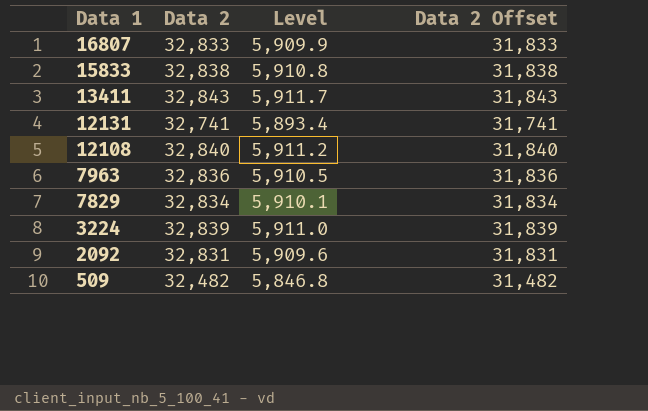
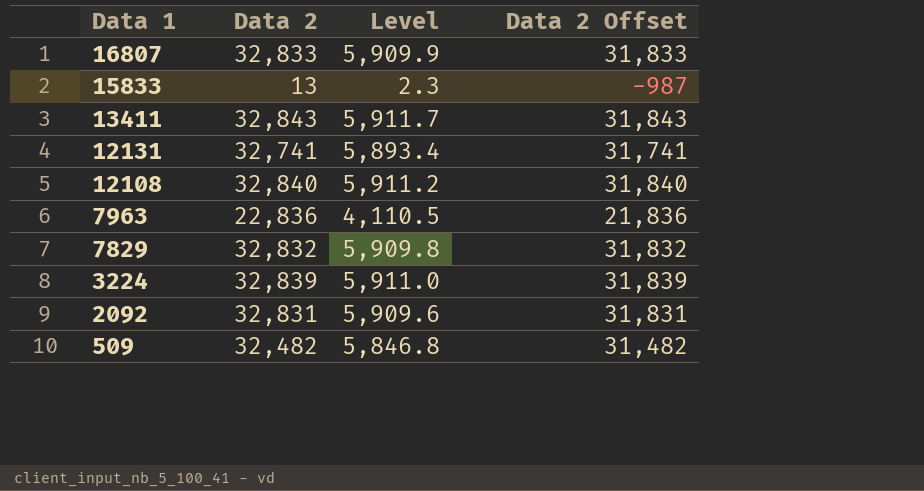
15833 | Data 2: 32,838 -> 13
15833 | Level: 5,910.8 -> 2.3
15833 | Data 2 Offset: 31,838 -> -987
7963 | Data 2: 32,836 -> 22,836
7963 | Level: 5,910.5 -> 4,110.5
7963 | Data 2 Offset: 31,836 -> 21,836
7829 | Data 2: 32,834 -> 32,832
7829 | Level: 5,910.1 -> 5,909.8
7829 | Data 2 Offset: 31,834 -> 31,832

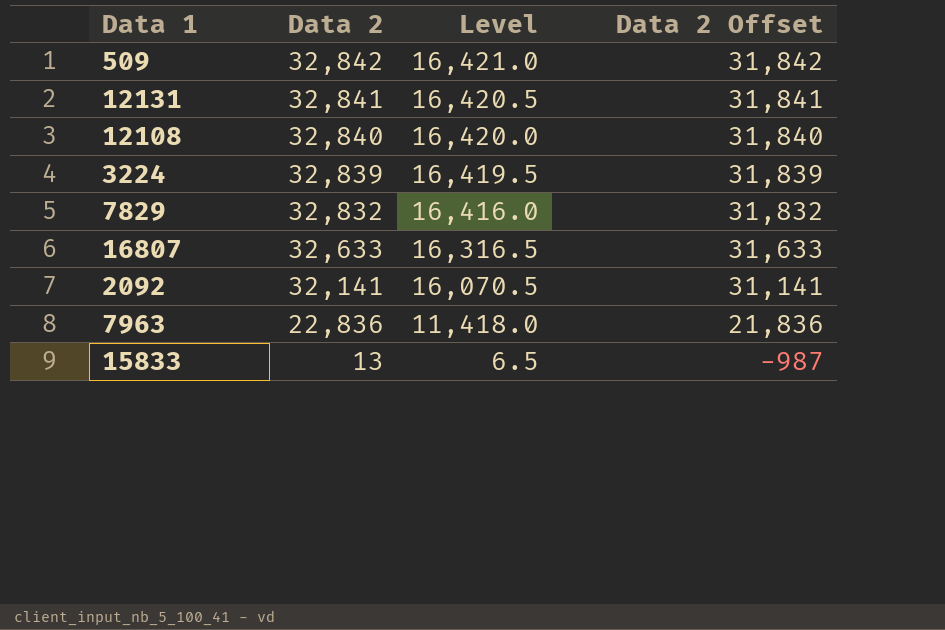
row order: Data 1 descending -> Data 2 descending
column Level | formula: [Data 2] * 0.18 -> [Data 2] * 0.5
row 13411: 32,843 | 5,911.7 | 31,843 -> none
509 | Data 2: 32,482 -> 32,842
509 | Data 2 Offset: 31,482 -> 31,842
12131 | Data 2: 32,741 -> 32,841
12131 | Data 2 Offset: 31,741 -> 31,841
16807 | Data 2: 32,833 -> 32,633
16807 | Data 2 Offset: 31,833 -> 31,633
2092 | Data 2: 32,831 -> 32,141
2092 | Data 2 Offset: 31,831 -> 31,141

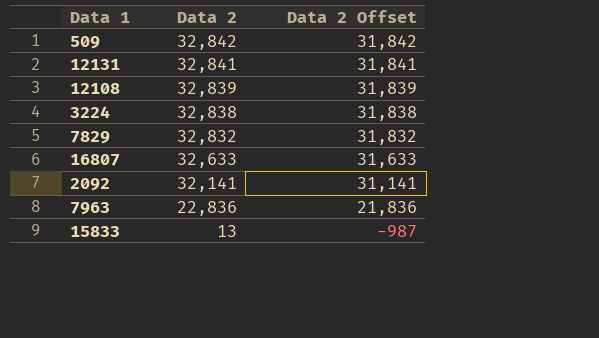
column Level | formula: [Data 2] * 0.5 -> none
12108 | Data 2: 32,840 -> 32,839
12108 | Data 2 Offset: 31,840 -> 31,839
3224 | Data 2: 32,839 -> 32,838
3224 | Data 2 Offset: 31,839 -> 31,838

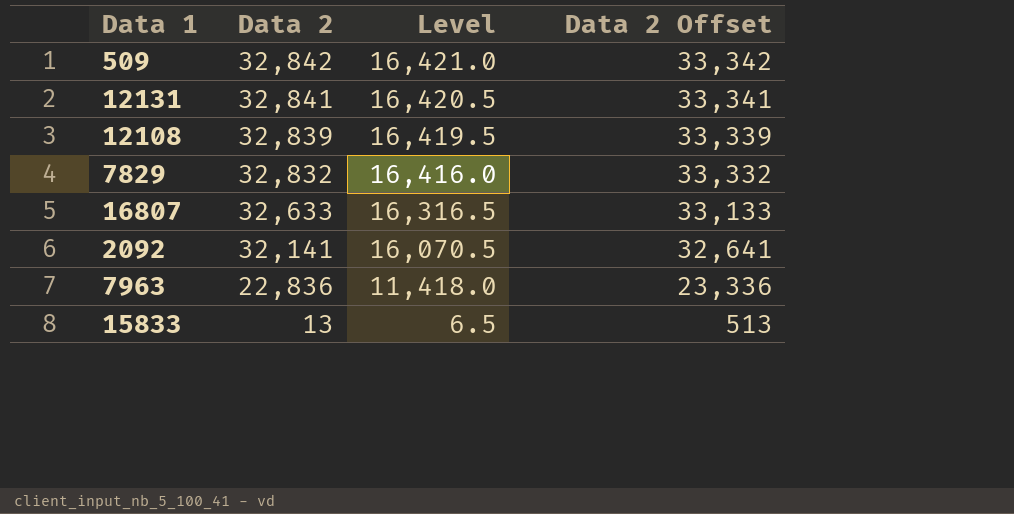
column Level | formula: none -> [Data 2] * 0.5
column Data 2 Offset | formula: [Data 2] - 1000 -> [Data 2] + 500
row 3224: 32,838 | 31,838 -> none

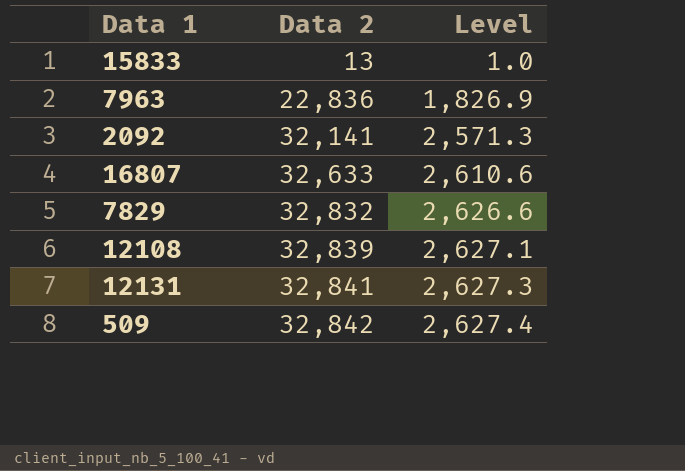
row order: Data 2 descending -> Data 2 ascending
column Data 2 Offset | formula: [Data 2] + 500 -> none
column Level | formula: [Data 2] * 0.5 -> [Data 2] * 0.08

